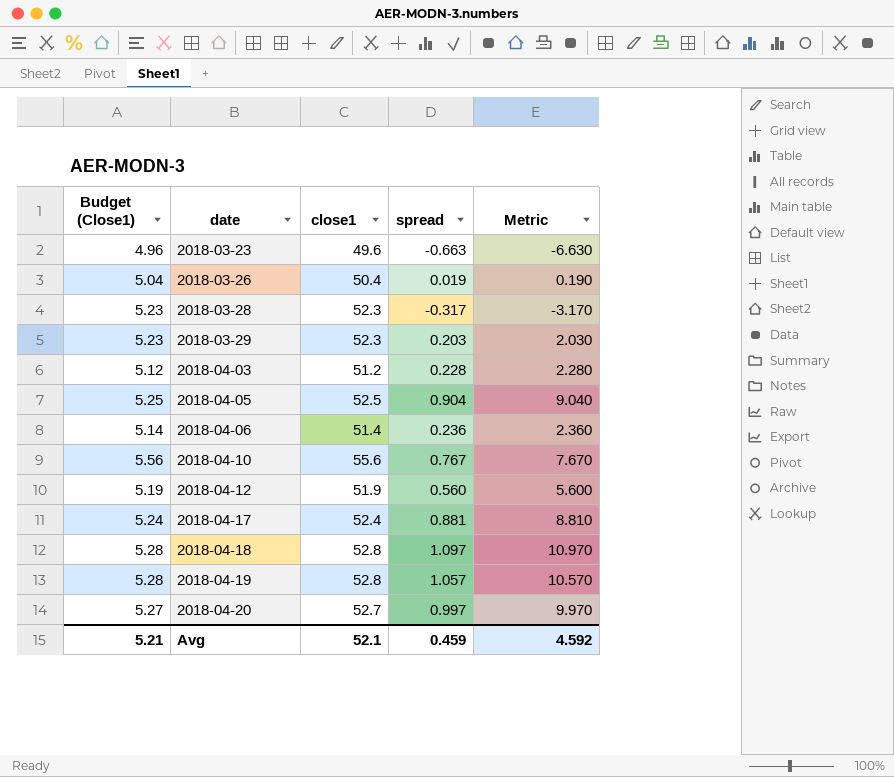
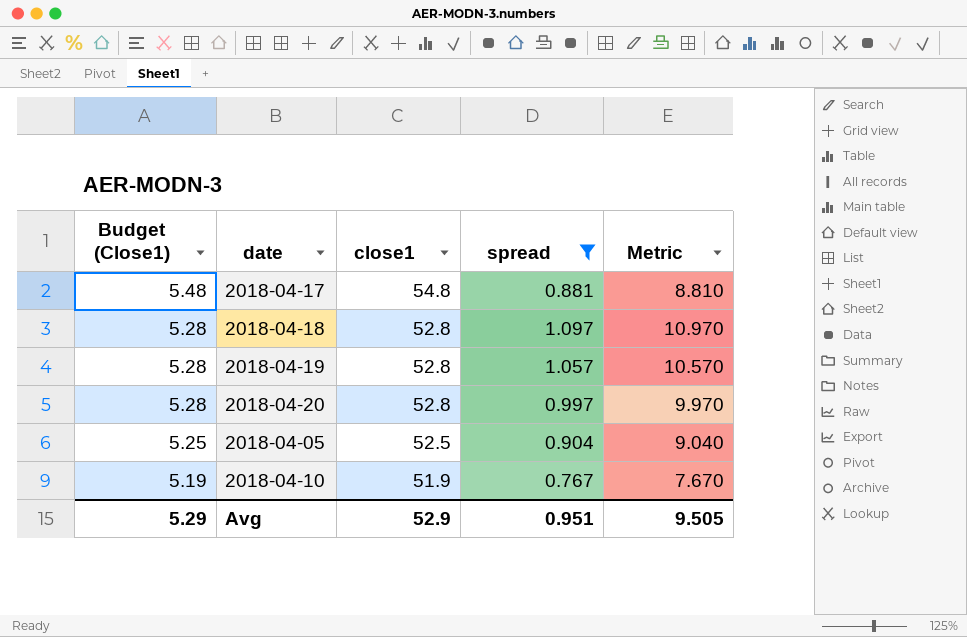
filter: none -> spread >= 0.767
row order: date ascending -> Budget (Close1) descending
2018-04-17 | Budget (Close1): 5.24 -> 5.48
2018-04-17 | close1: 52.4 -> 54.8
2018-04-20 | Budget (Close1): 5.27 -> 5.28
2018-04-20 | close1: 52.7 -> 52.8
2018-04-10 | Budget (Close1): 5.56 -> 5.19
2018-04-10 | close1: 55.6 -> 51.9
Avg | Budget (Close1): 5.21 -> 5.29
Avg | close1: 52.1 -> 52.9
Avg | spread: 0.459 -> 0.951
Avg | Metric: 4.592 -> 9.505

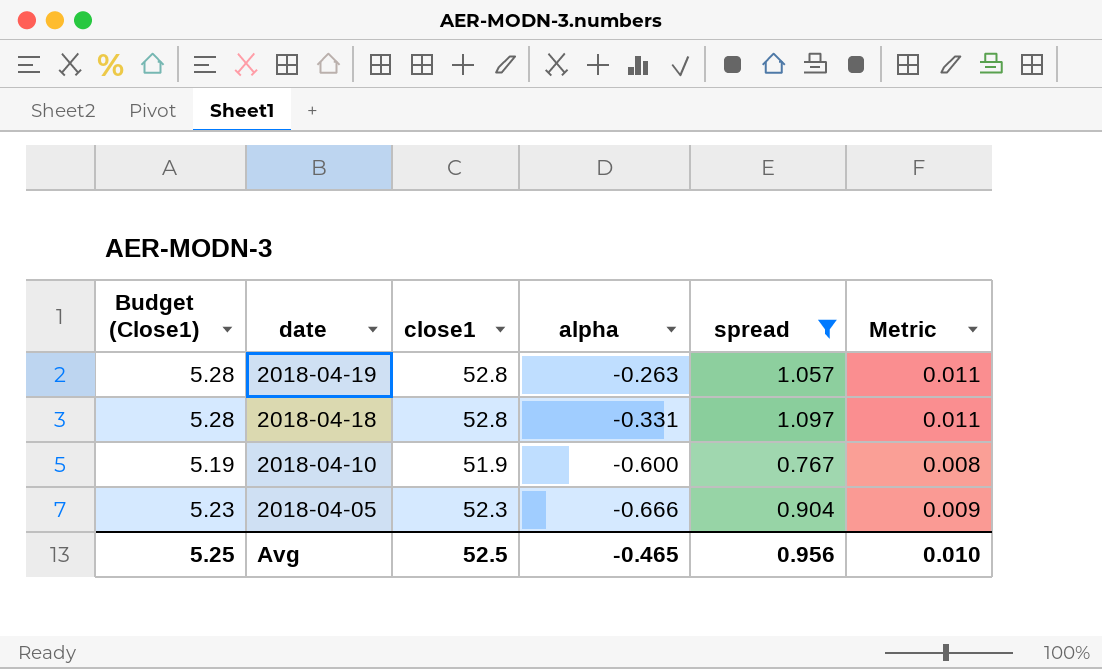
row order: Budget (Close1) descending -> date descending
column alpha | position: none -> 4
column Metric | formula: [spread] * 10 -> [spread] * 0.01
row 2018-04-17: 5.48 | 54.8 | 0.881 | 8.810 -> none
row 2018-04-20: 5.28 | 52.8 | 0.997 | 9.970 -> none
2018-04-05 | Budget (Close1): 5.25 -> 5.23
2018-04-05 | close1: 52.5 -> 52.3
Avg | Budget (Close1): 5.29 -> 5.25
Avg | close1: 52.9 -> 52.5
Avg | spread: 0.951 -> 0.956
Avg | Metric: 9.505 -> 0.010

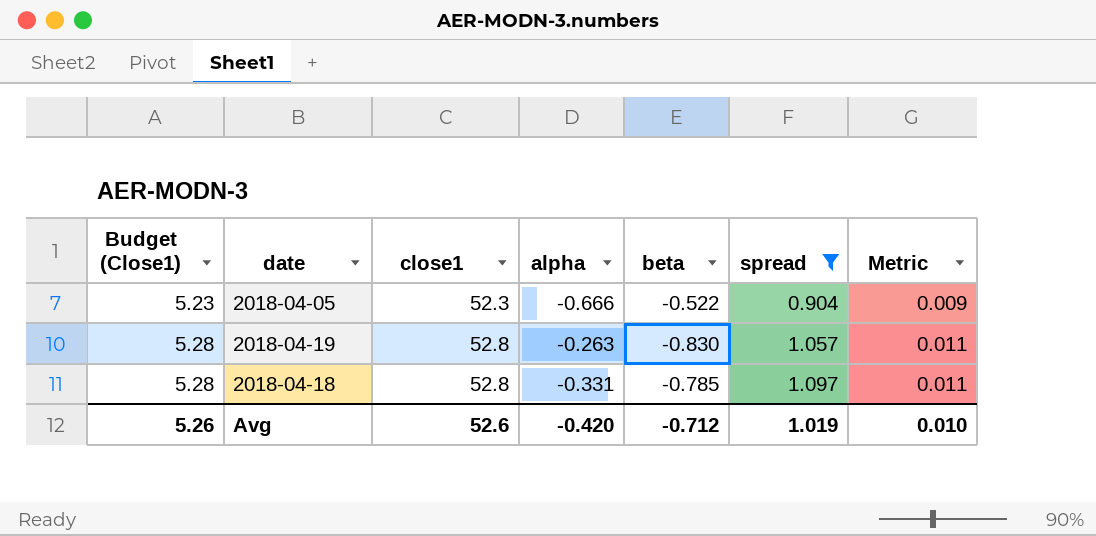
row order: date descending -> Budget (Close1) ascending
column beta | position: none -> 5
row 2018-04-10: 5.19 | 51.9 | -0.600 | 0.767 | 0.008 -> none
Avg | Budget (Close1): 5.25 -> 5.26
Avg | close1: 52.5 -> 52.6
Avg | alpha: -0.465 -> -0.420
Avg | spread: 0.956 -> 1.019

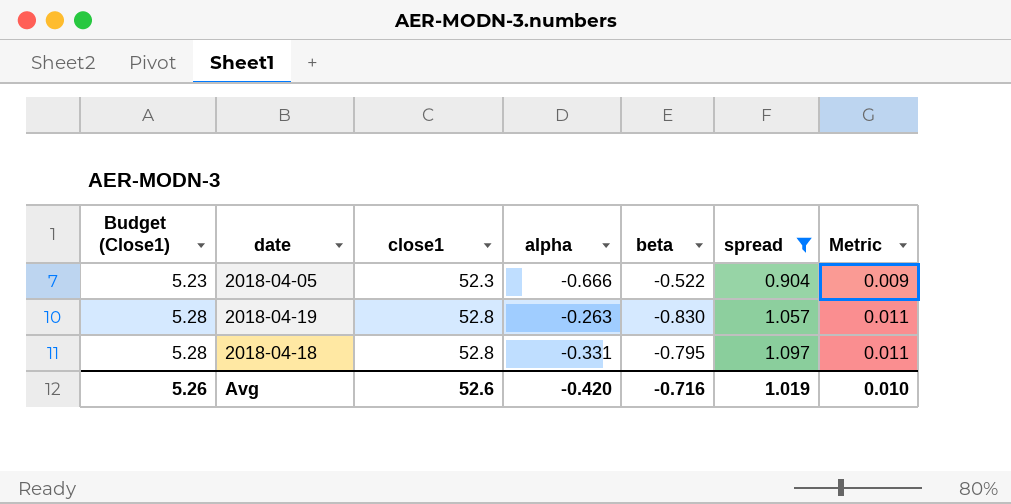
2018-04-18 | beta: -0.785 -> -0.795
Avg | beta: -0.712 -> -0.716

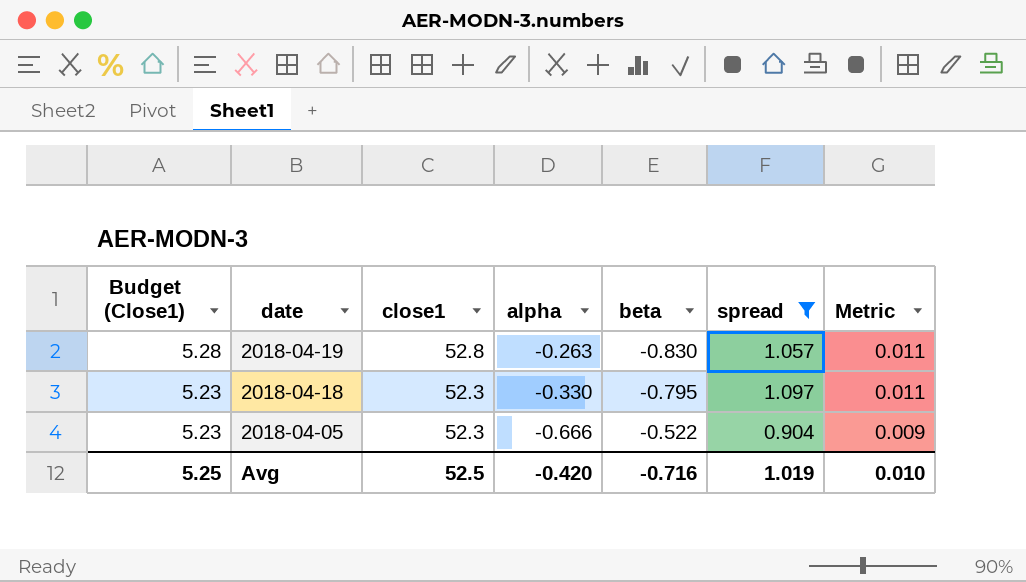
row order: Budget (Close1) ascending -> Budget (Close1) descending
2018-04-18 | Budget (Close1): 5.28 -> 5.23
2018-04-18 | close1: 52.8 -> 52.3
2018-04-18 | alpha: -0.331 -> -0.330
Avg | Budget (Close1): 5.26 -> 5.25
Avg | close1: 52.6 -> 52.5

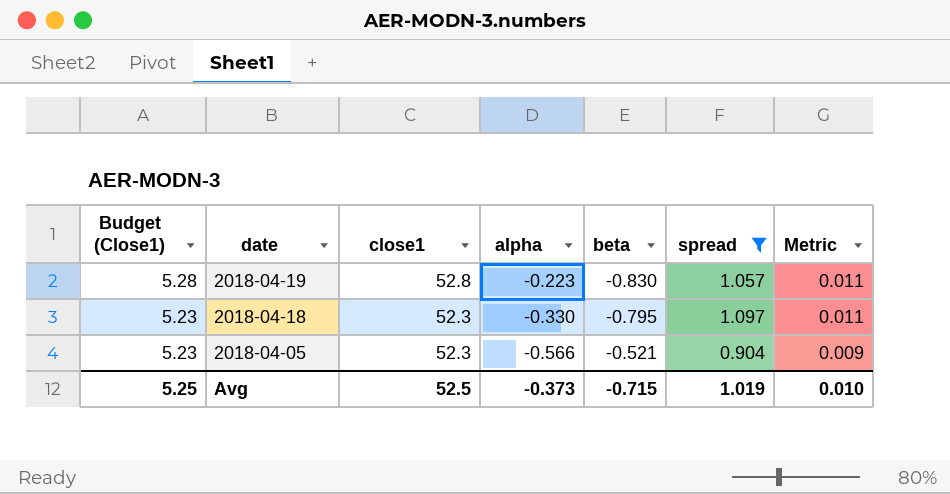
2018-04-19 | alpha: -0.263 -> -0.223
2018-04-05 | alpha: -0.666 -> -0.566
2018-04-05 | beta: -0.522 -> -0.521
Avg | alpha: -0.420 -> -0.373
Avg | beta: -0.716 -> -0.715

